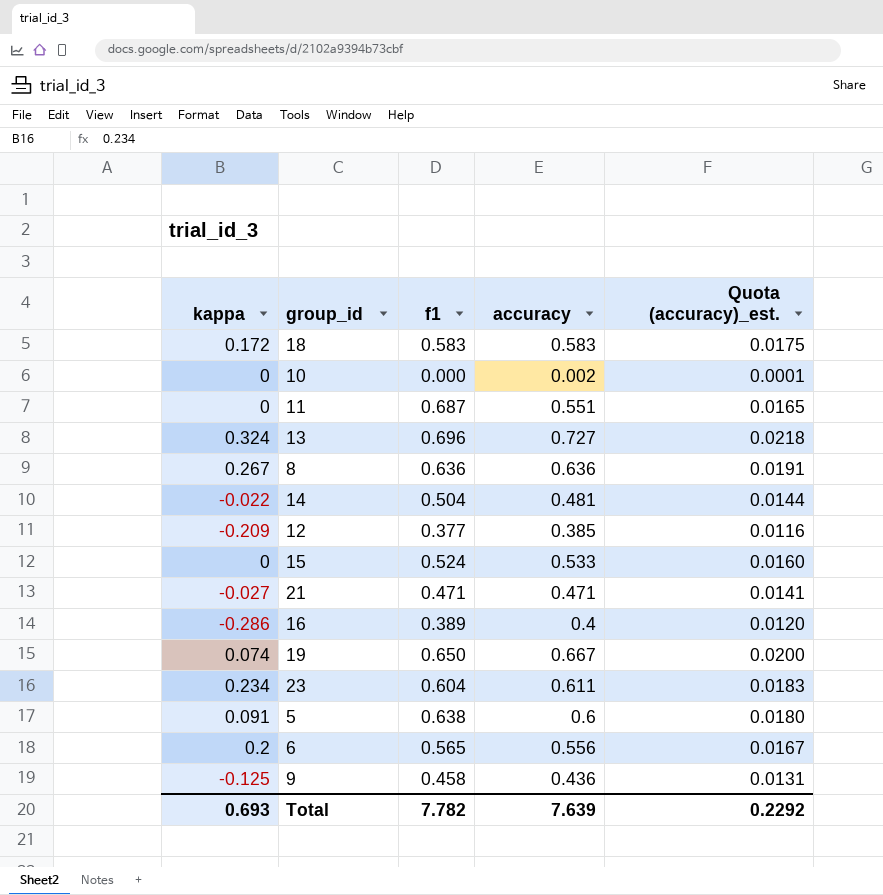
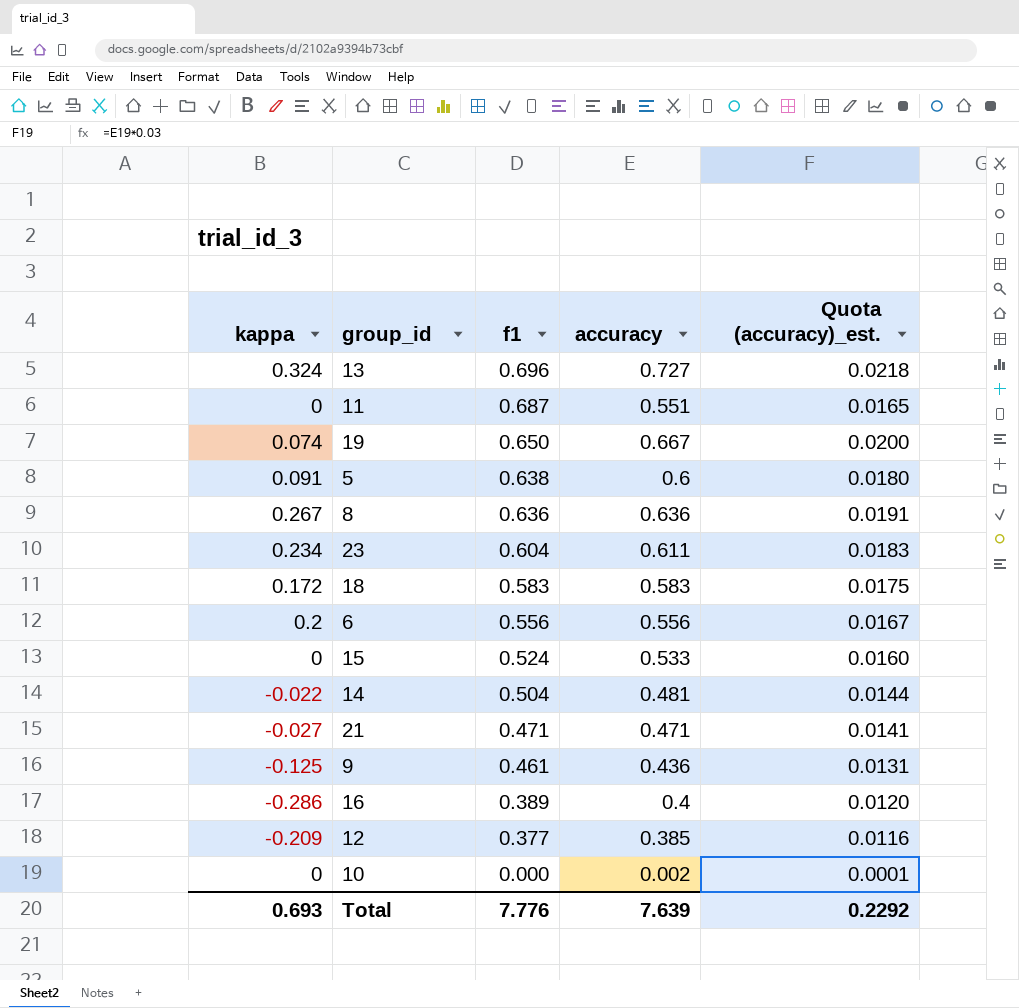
row order: none -> f1 descending
6 | f1: 0.565 -> 0.556
9 | f1: 0.458 -> 0.461
Total | f1: 7.782 -> 7.776

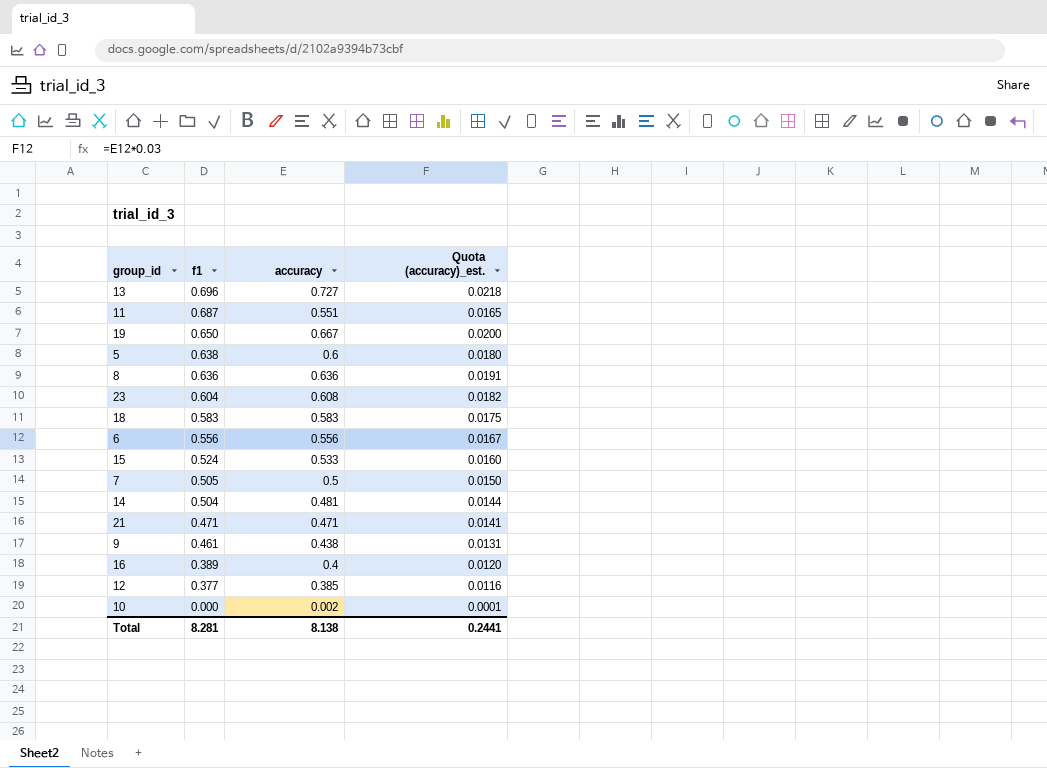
column kappa | position: 1 -> none
23 | accuracy: 0.611 -> 0.608
23 | Quota (accuracy)_est.: 0.0183 -> 0.0182
row 7: none -> 0.505 | 0.5 | 0.0150
9 | accuracy: 0.436 -> 0.438
Total | f1: 7.776 -> 8.281
Total | accuracy: 7.639 -> 8.138
Total | Quota (accuracy)_est.: 0.2292 -> 0.2441

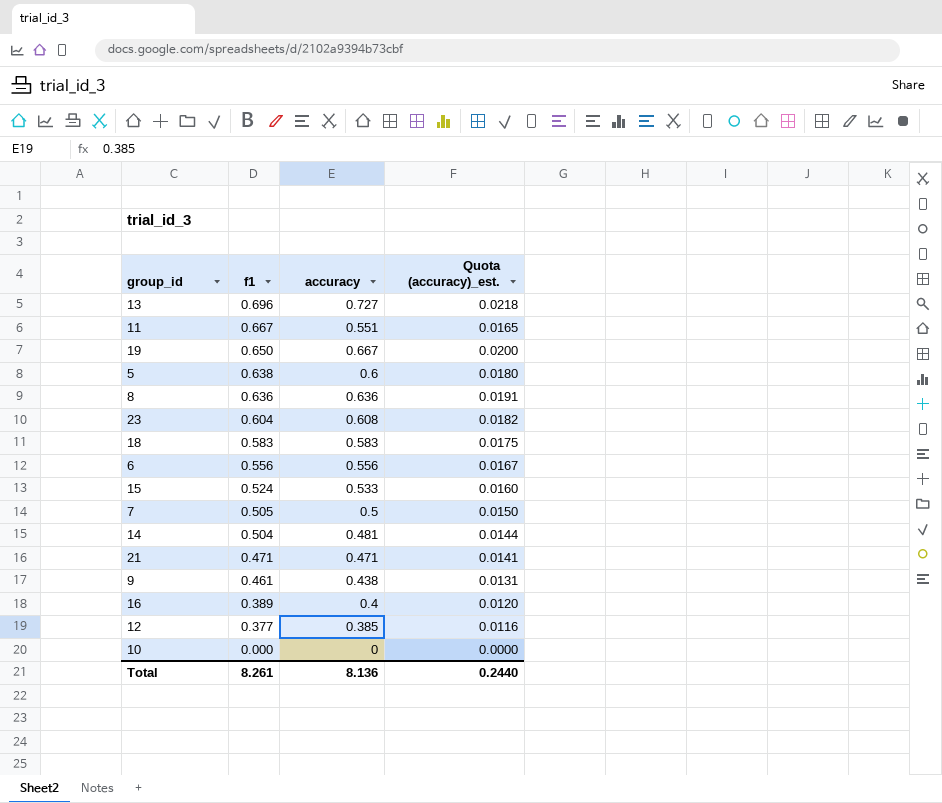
11 | f1: 0.687 -> 0.667
10 | accuracy: 0.002 -> 0
10 | Quota (accuracy)_est.: 0.0001 -> 0.0000
Total | f1: 8.281 -> 8.261
Total | accuracy: 8.138 -> 8.136
Total | Quota (accuracy)_est.: 0.2441 -> 0.2440

